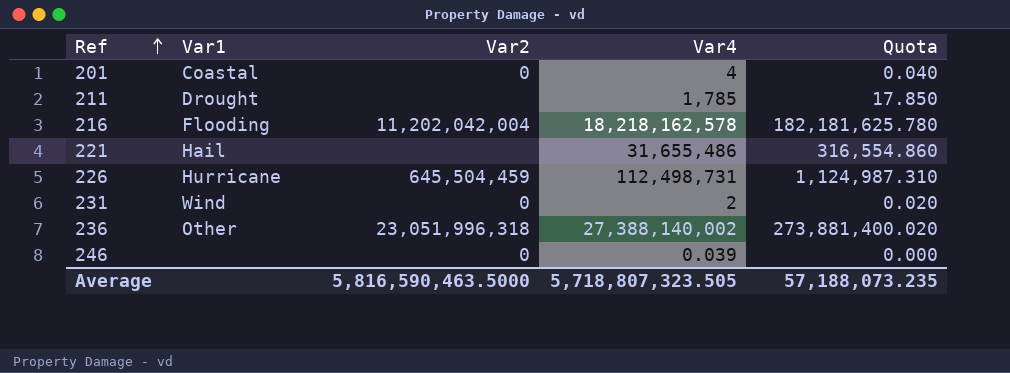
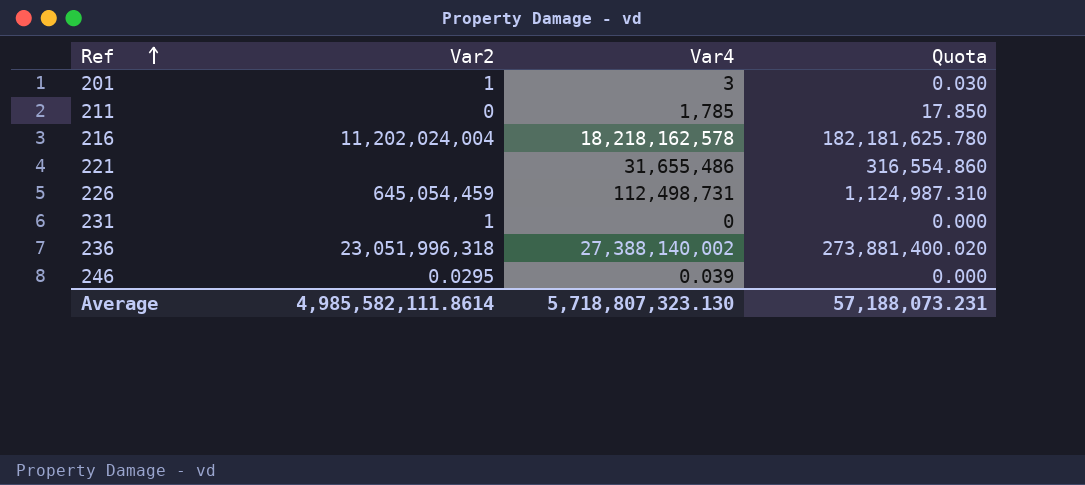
column Var1 | position: 2 -> none
201 | Var2: 0 -> 1
201 | Var4: 4 -> 3
201 | Quota: 0.040 -> 0.030
211 | Var2: none -> 0
216 | Var2: 11,202,042,004 -> 11,202,024,004
226 | Var2: 645,504,459 -> 645,054,459
231 | Var2: 0 -> 1
231 | Var4: 2 -> 0
231 | Quota: 0.020 -> 0.000
246 | Var2: 0 -> 0.0295
Average | Var2: 5,816,590,463.5000 -> 4,985,582,111.8614
Average | Var4: 5,718,807,323.505 -> 5,718,807,323.130
Average | Quota: 57,188,073.235 -> 57,188,073.231

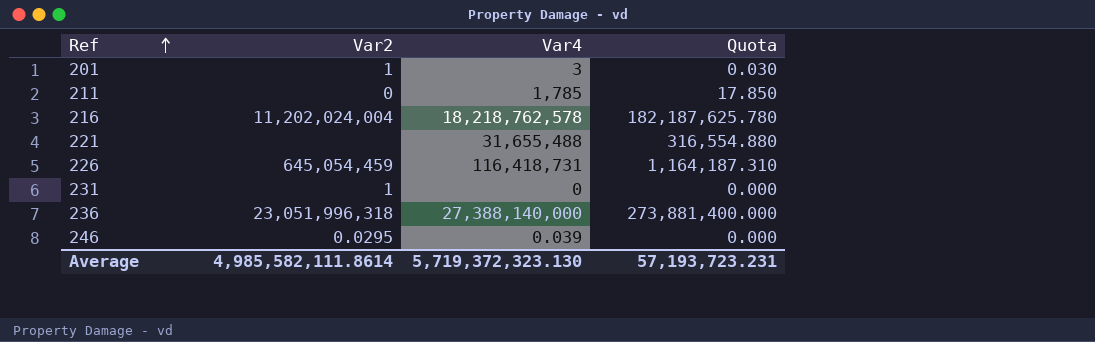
216 | Var4: 18,218,162,578 -> 18,218,762,578
216 | Quota: 182,181,625.780 -> 182,187,625.780
221 | Var4: 31,655,486 -> 31,655,488
221 | Quota: 316,554.860 -> 316,554.880
226 | Var4: 112,498,731 -> 116,418,731
226 | Quota: 1,124,987.310 -> 1,164,187.310
236 | Var4: 27,388,140,002 -> 27,388,140,000
236 | Quota: 273,881,400.020 -> 273,881,400.000
Average | Var4: 5,718,807,323.130 -> 5,719,372,323.130
Average | Quota: 57,188,073.231 -> 57,193,723.231

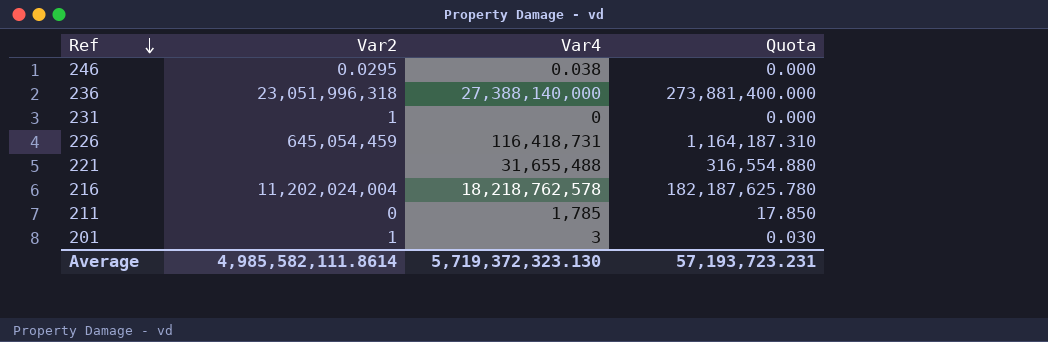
row order: Ref ascending -> Ref descending
246 | Var4: 0.039 -> 0.038

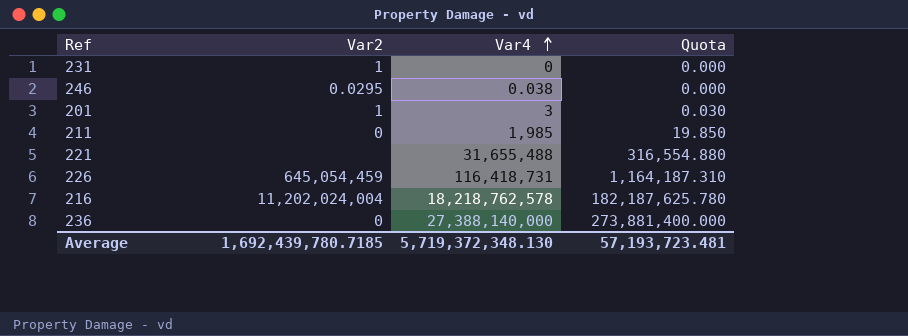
row order: Ref descending -> Var4 ascending
211 | Var4: 1,785 -> 1,985
211 | Quota: 17.850 -> 19.850
236 | Var2: 23,051,996,318 -> 0
Average | Var2: 4,985,582,111.8614 -> 1,692,439,780.7185
Average | Var4: 5,719,372,323.130 -> 5,719,372,348.130
Average | Quota: 57,193,723.231 -> 57,193,723.481

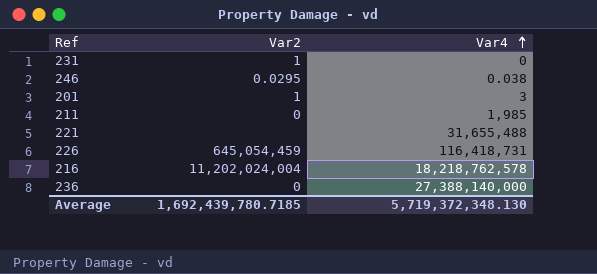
column Quota | formula: [Var4] * 0.01 -> none

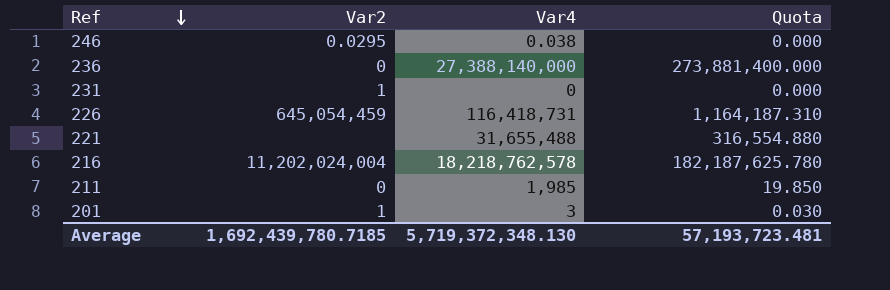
row order: Var4 ascending -> Ref descending
column Quota | formula: none -> [Var4] * 0.01

